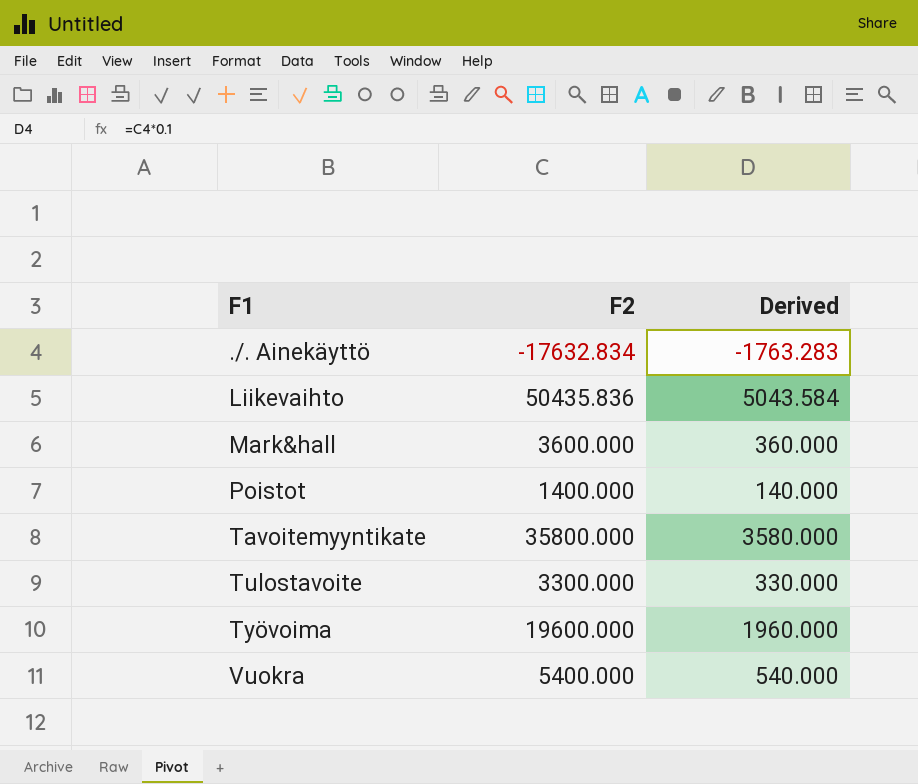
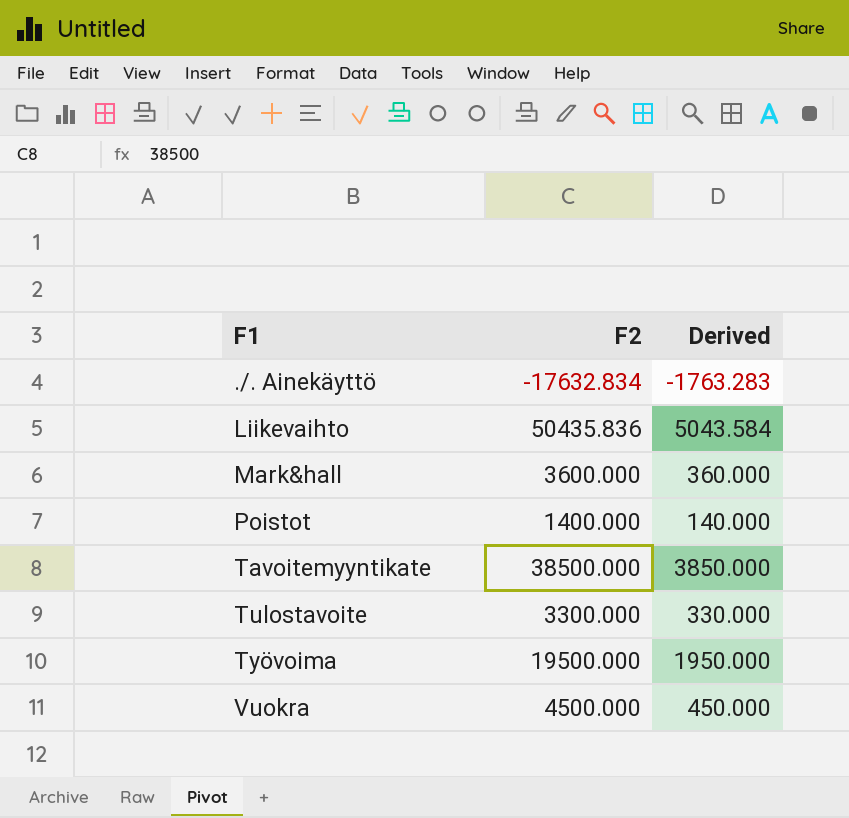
Tavoitemyyntikate | F2: 35800.000 -> 38500.000
Tavoitemyyntikate | Derived: 3580.000 -> 3850.000
Työvoima | F2: 19600.000 -> 19500.000
Työvoima | Derived: 1960.000 -> 1950.000
Vuokra | F2: 5400.000 -> 4500.000
Vuokra | Derived: 540.000 -> 450.000

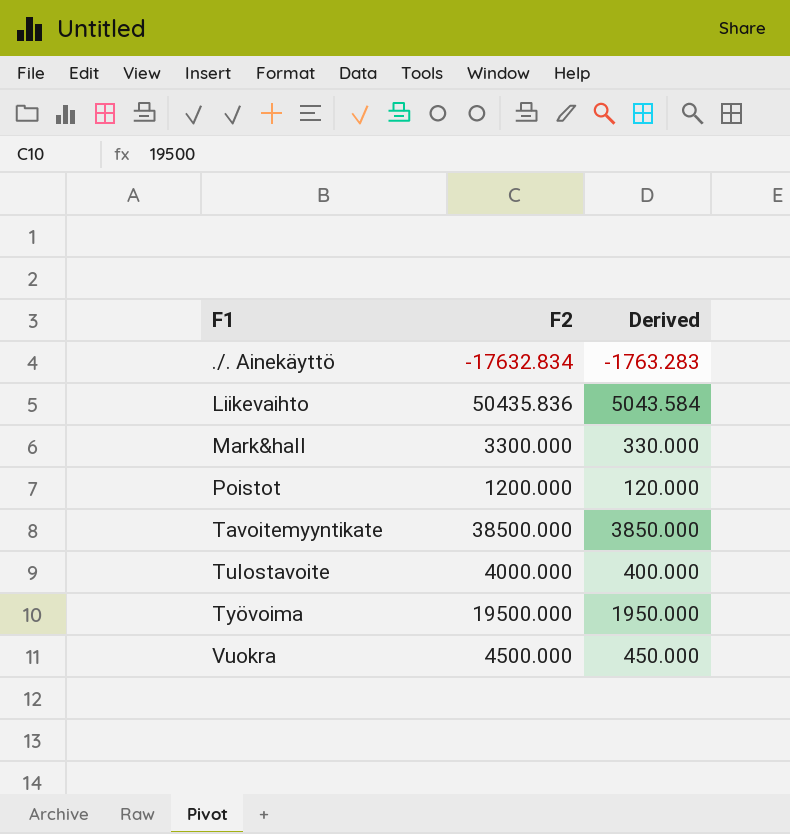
Mark&hall | F2: 3600.000 -> 3300.000
Mark&hall | Derived: 360.000 -> 330.000
Poistot | F2: 1400.000 -> 1200.000
Poistot | Derived: 140.000 -> 120.000
Tulostavoite | F2: 3300.000 -> 4000.000
Tulostavoite | Derived: 330.000 -> 400.000

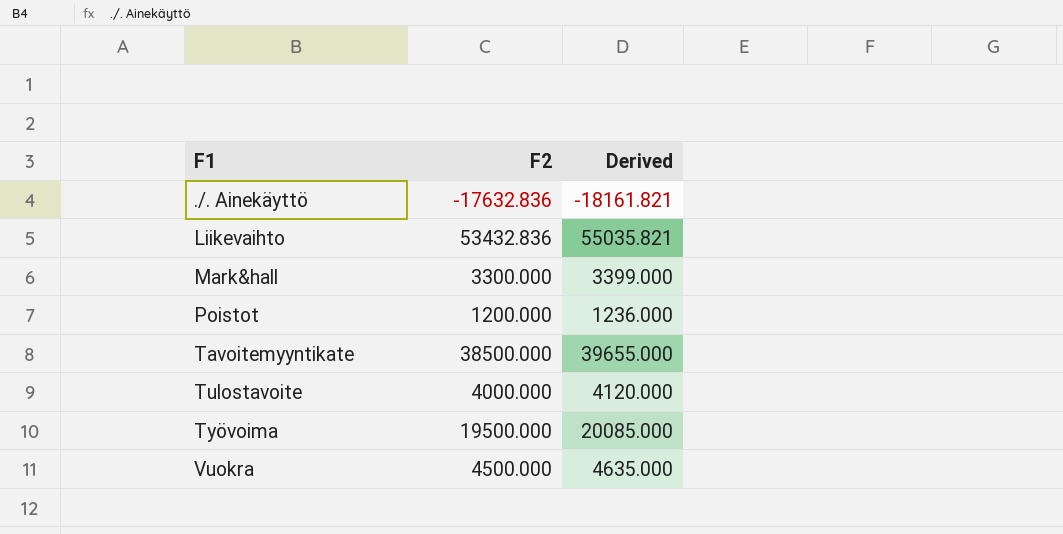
column Derived | formula: [F2] * 0.1 -> [F2] * 1.03
./. Ainekäyttö | F2: -17632.834 -> -17632.836
Liikevaihto | F2: 50435.836 -> 53432.836

